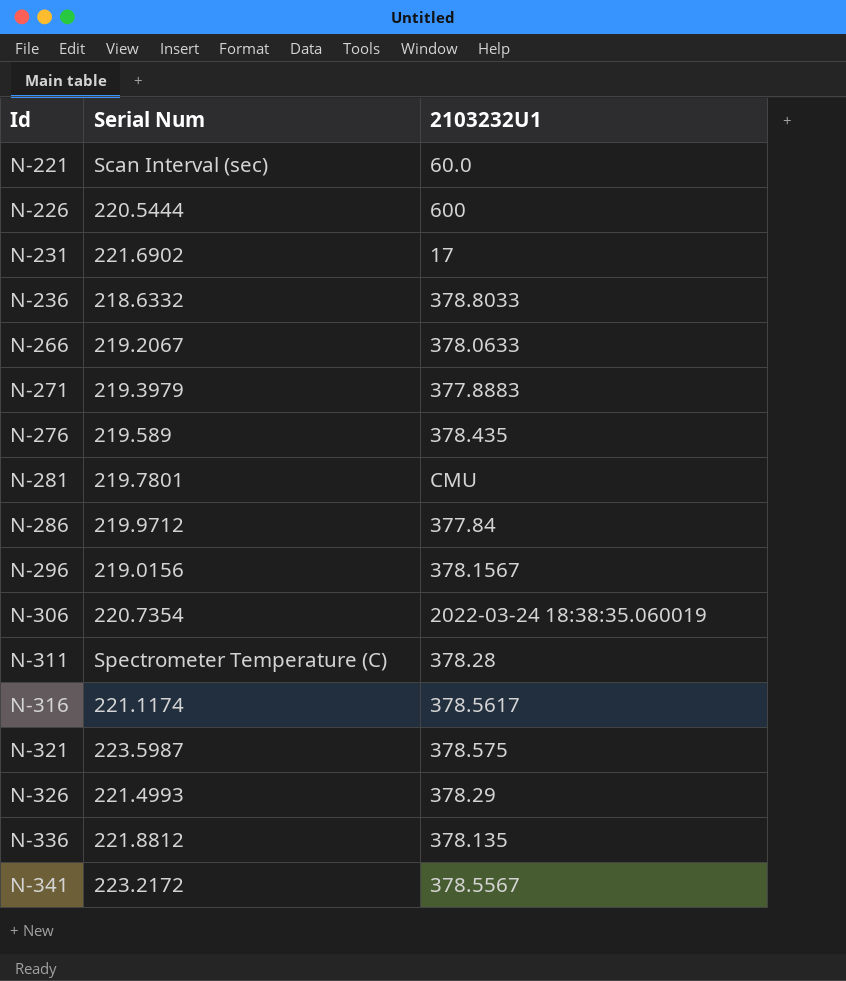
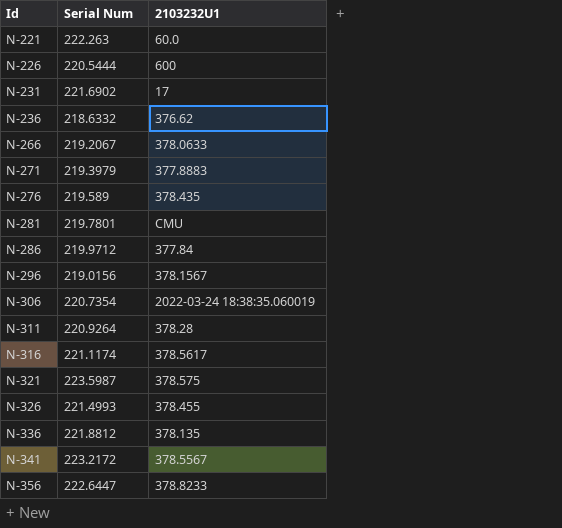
N-221 | Serial Num: Scan Interval (sec) -> 222.263
N-236 | 2103232U1: 378.8033 -> 376.62
N-311 | Serial Num: Spectrometer Temperature (C) -> 220.9264
N-326 | 2103232U1: 378.29 -> 378.455
row N-356: none -> 222.6447 | 378.8233

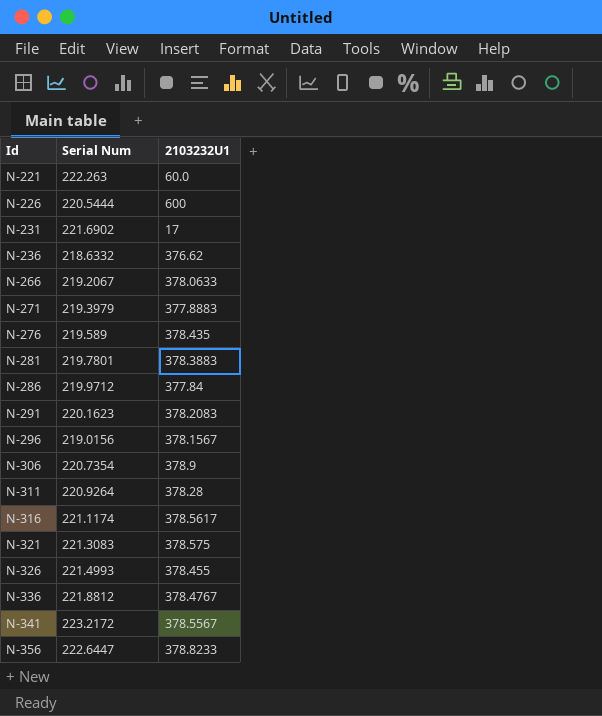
N-281 | 2103232U1: CMU -> 378.3883
row N-291: none -> 220.1623 | 378.2083
N-306 | 2103232U1: 2022-03-24 18:38:35.060019 -> 378.9
N-321 | Serial Num: 223.5987 -> 221.3083
N-336 | 2103232U1: 378.135 -> 378.4767

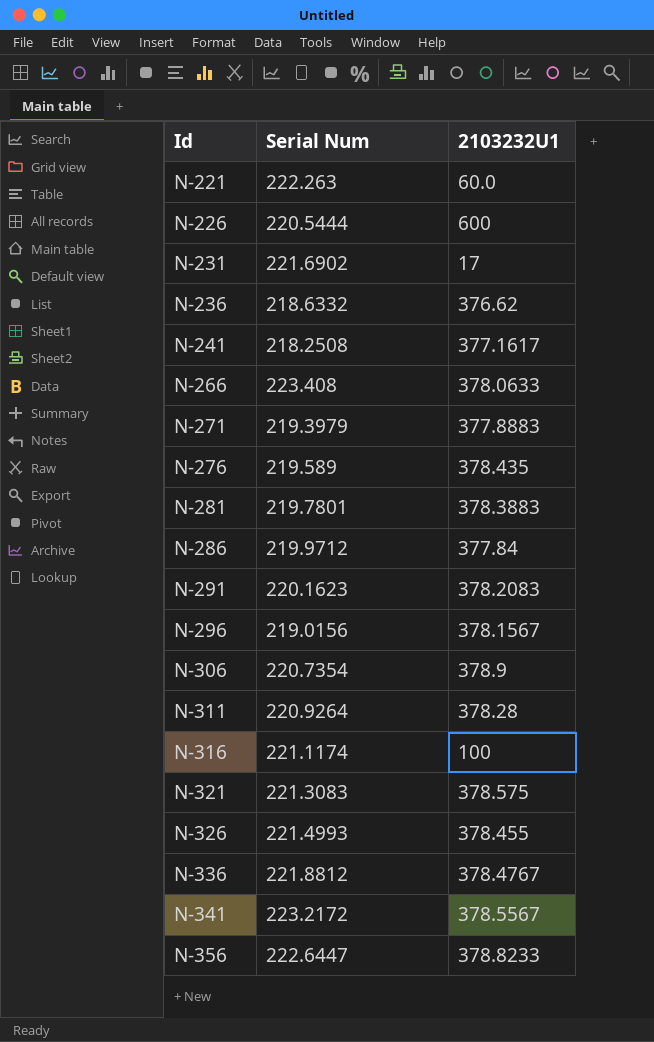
row N-241: none -> 218.2508 | 377.1617
N-266 | Serial Num: 219.2067 -> 223.408
N-316 | 2103232U1: 378.5617 -> 100

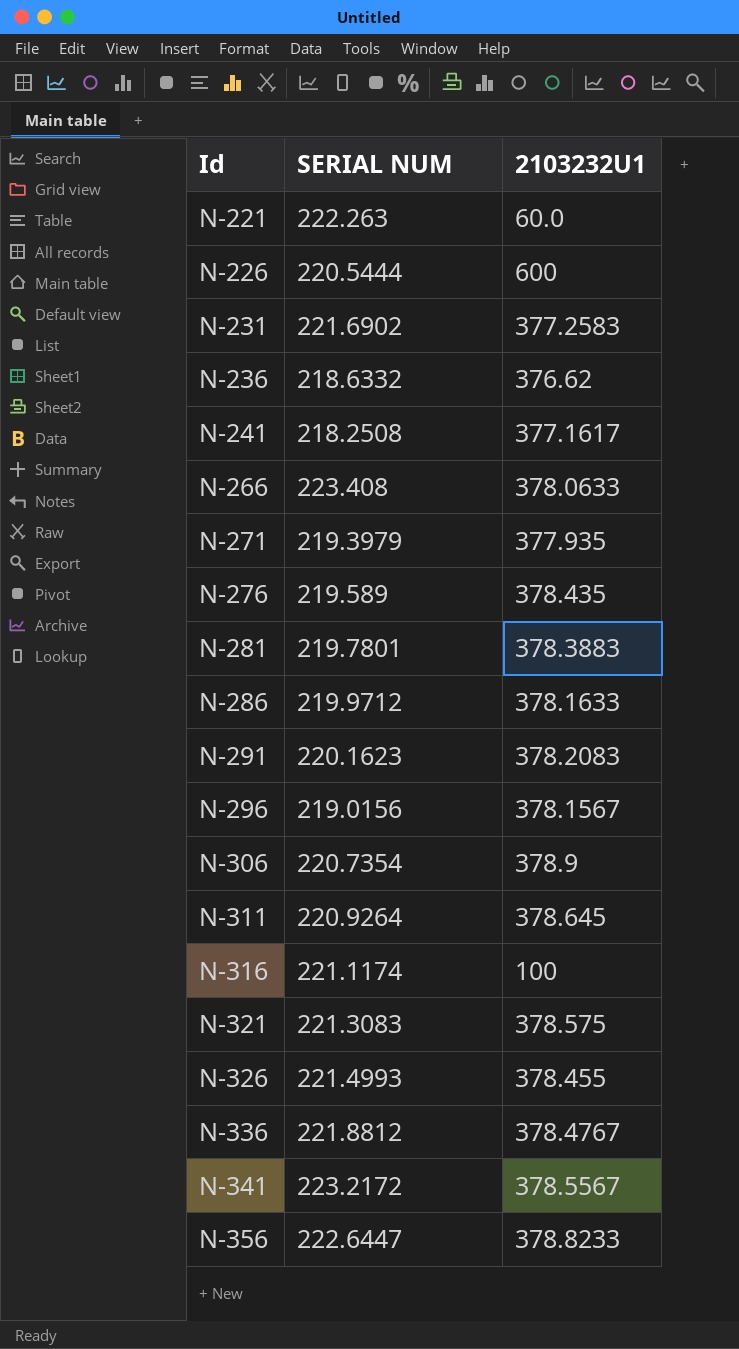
column name: Serial Num -> SERIAL NUM
N-231 | 2103232U1: 17 -> 377.2583
N-271 | 2103232U1: 377.8883 -> 377.935
N-286 | 2103232U1: 377.84 -> 378.1633
N-311 | 2103232U1: 378.28 -> 378.645

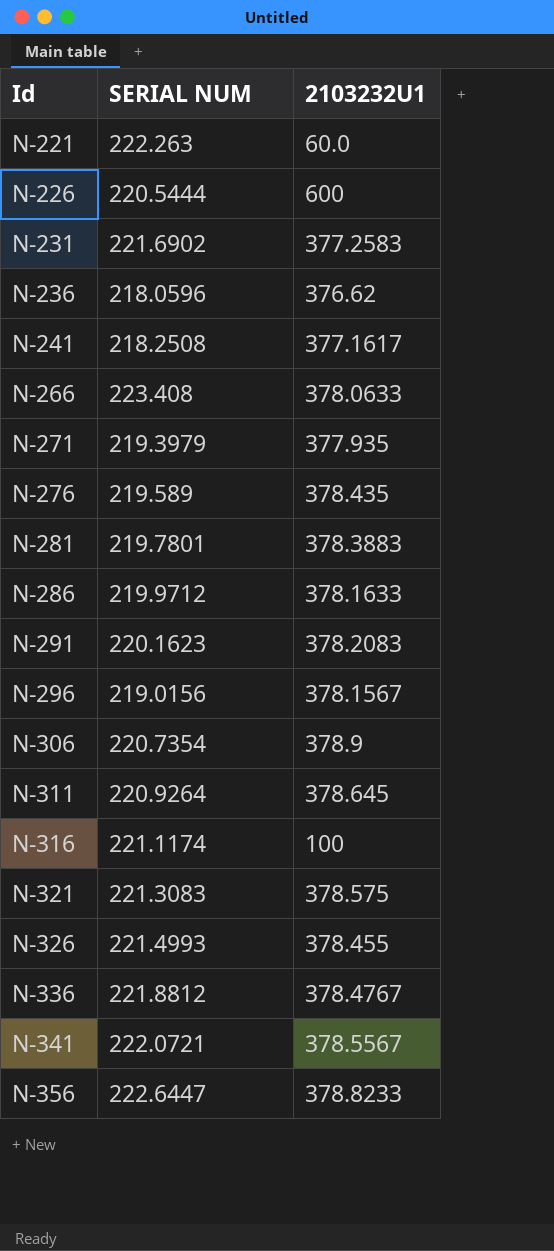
N-236 | SERIAL NUM: 218.6332 -> 218.0596
N-341 | SERIAL NUM: 223.2172 -> 222.0721

